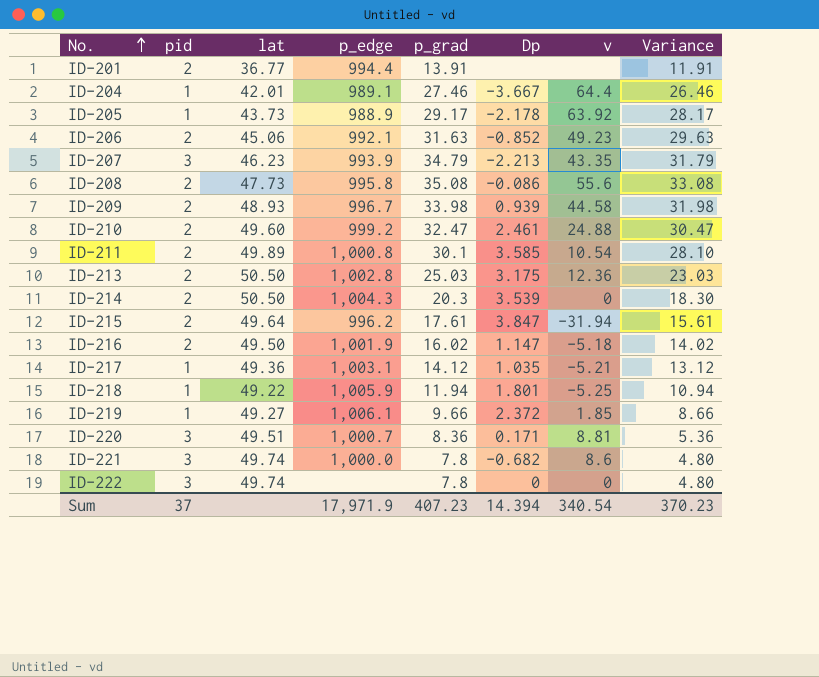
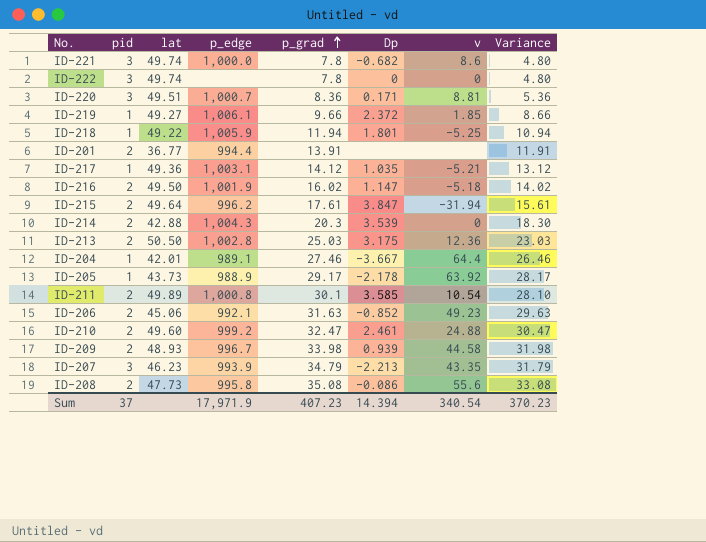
row order: No. ascending -> p_grad ascending
ID-214 | lat: 50.50 -> 42.88

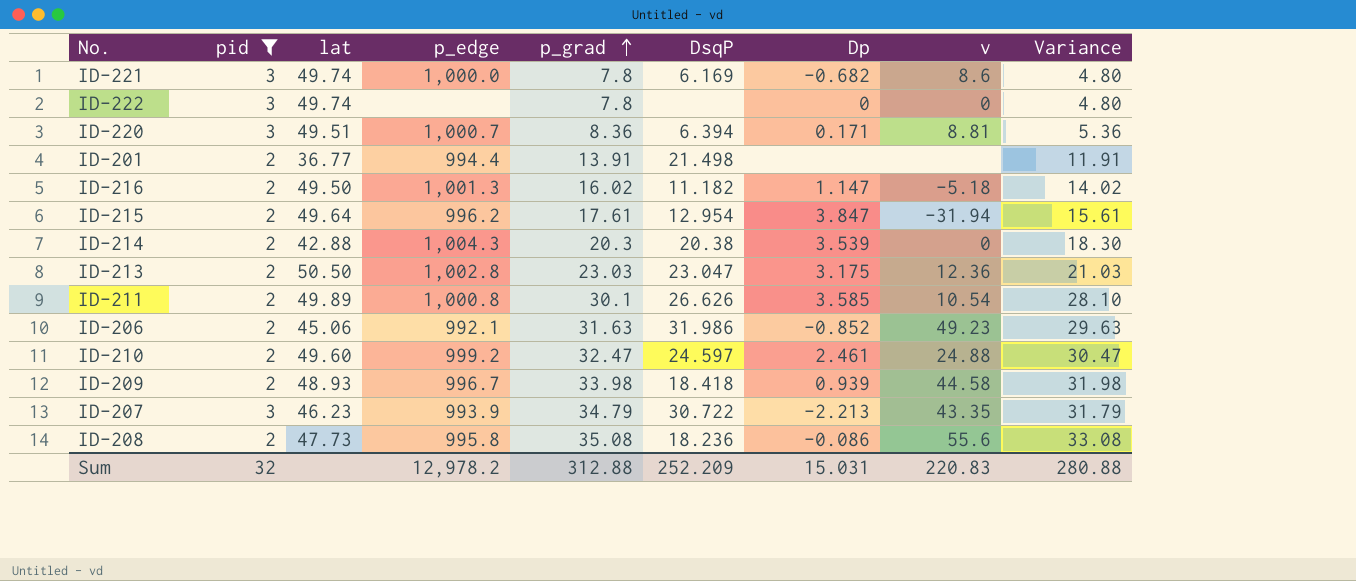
filter: none -> pid != 1
column DsqP | position: none -> 6
ID-216 | p_edge: 1,001.9 -> 1,001.3
ID-213 | p_grad: 25.03 -> 23.03
ID-213 | Variance: 23.03 -> 21.03
Sum | pid: 37 -> 32
Sum | p_edge: 17,971.9 -> 12,978.2
Sum | p_grad: 407.23 -> 312.88
Sum | Dp: 14.394 -> 15.031
Sum | v: 340.54 -> 220.83
Sum | Variance: 370.23 -> 280.88

